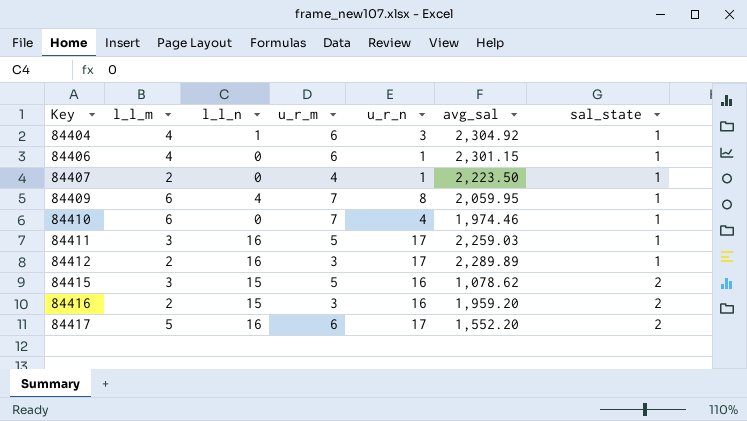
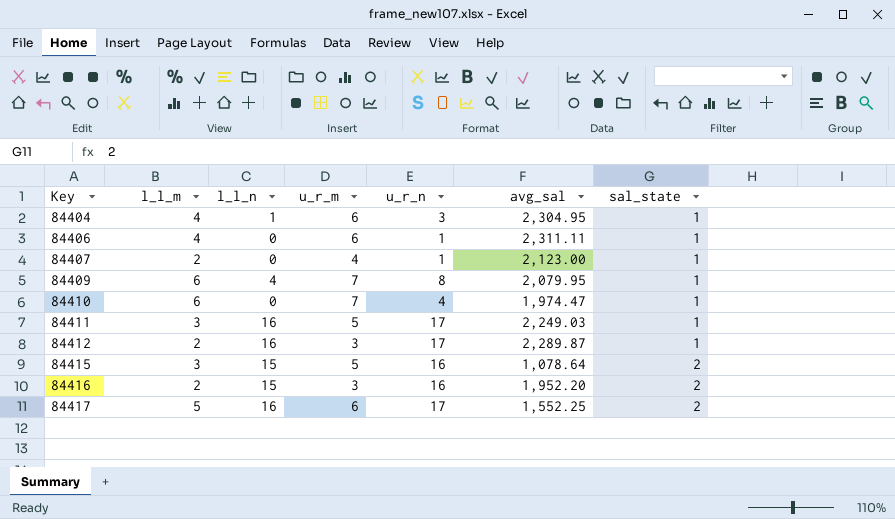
84404 | avg_sal: 2,304.92 -> 2,304.95
84406 | avg_sal: 2,301.15 -> 2,311.11
84407 | avg_sal: 2,223.50 -> 2,123.00
84409 | avg_sal: 2,059.95 -> 2,079.95
84410 | avg_sal: 1,974.46 -> 1,974.47
84411 | avg_sal: 2,259.03 -> 2,249.03
84412 | avg_sal: 2,289.89 -> 2,289.87
84415 | avg_sal: 1,078.62 -> 1,078.64
84416 | avg_sal: 1,959.20 -> 1,952.20
84417 | avg_sal: 1,552.20 -> 1,552.25

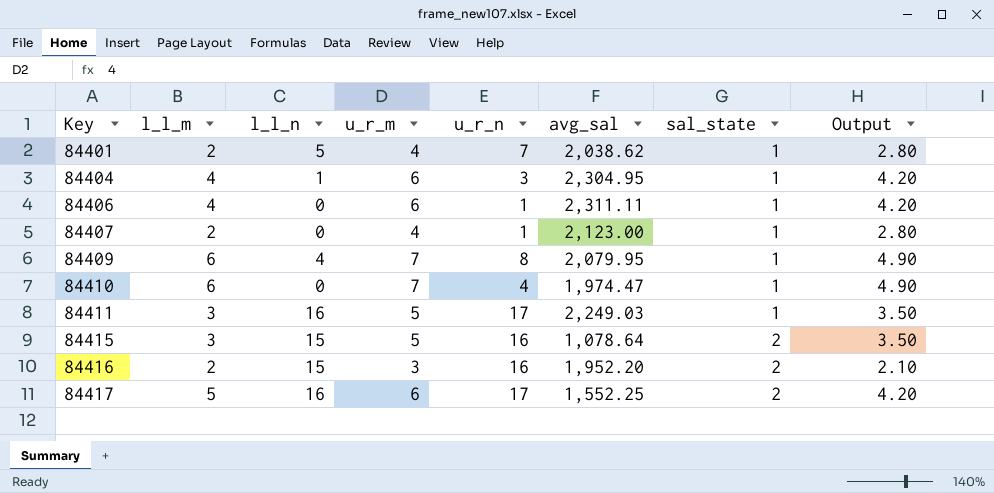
column Output | formula: none -> [u_r_m] * 0.7
row 84412: 2 | 16 | 3 | 17 | 2,289.87 | 1 -> none
row 84401: none -> 2 | 5 | 4 | 7 | 2,038.62 | 1 | 2.80

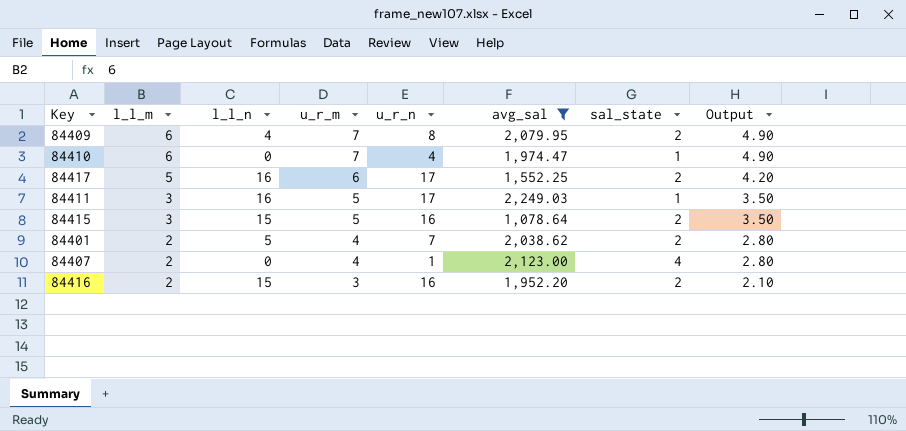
filter: none -> avg_sal <= 2,249.03
row order: Key ascending -> l_l_m descending
84409 | sal_state: 1 -> 2
84401 | sal_state: 1 -> 2
84407 | sal_state: 1 -> 4

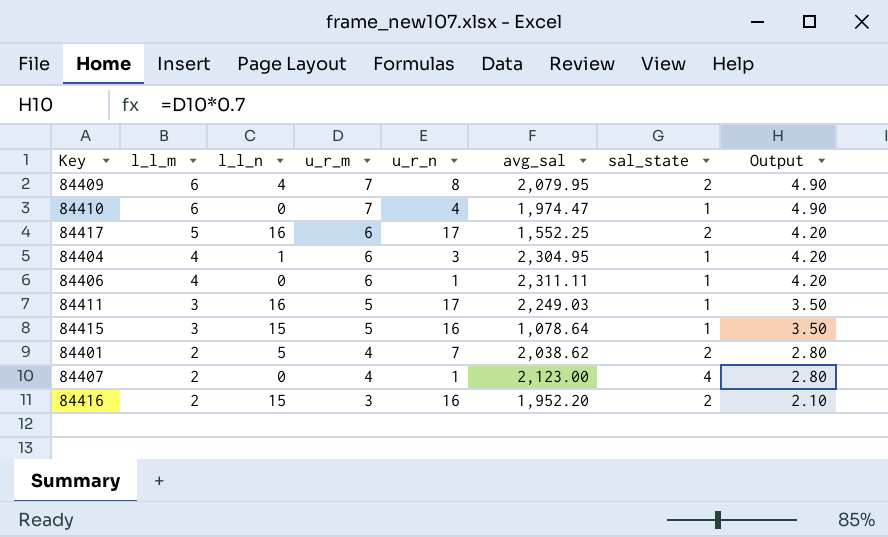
filter: avg_sal <= 2,249.03 -> none
84415 | sal_state: 2 -> 1

